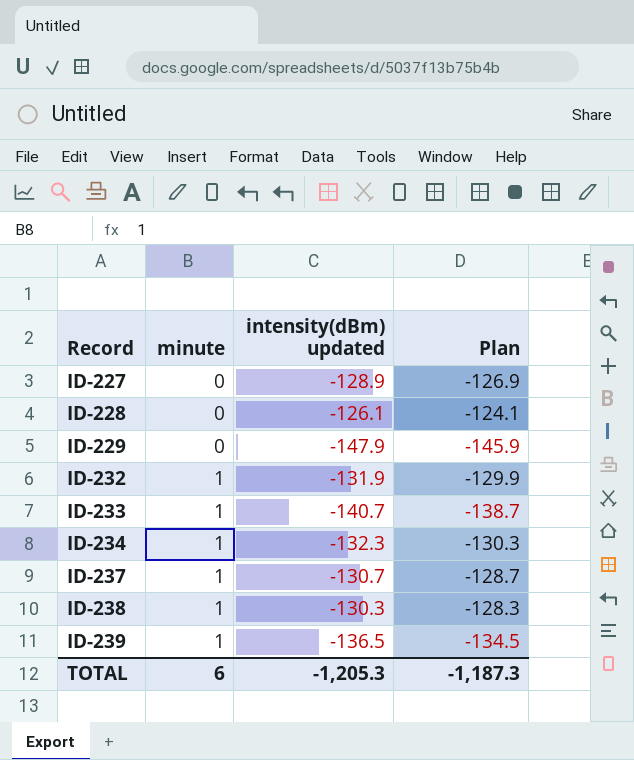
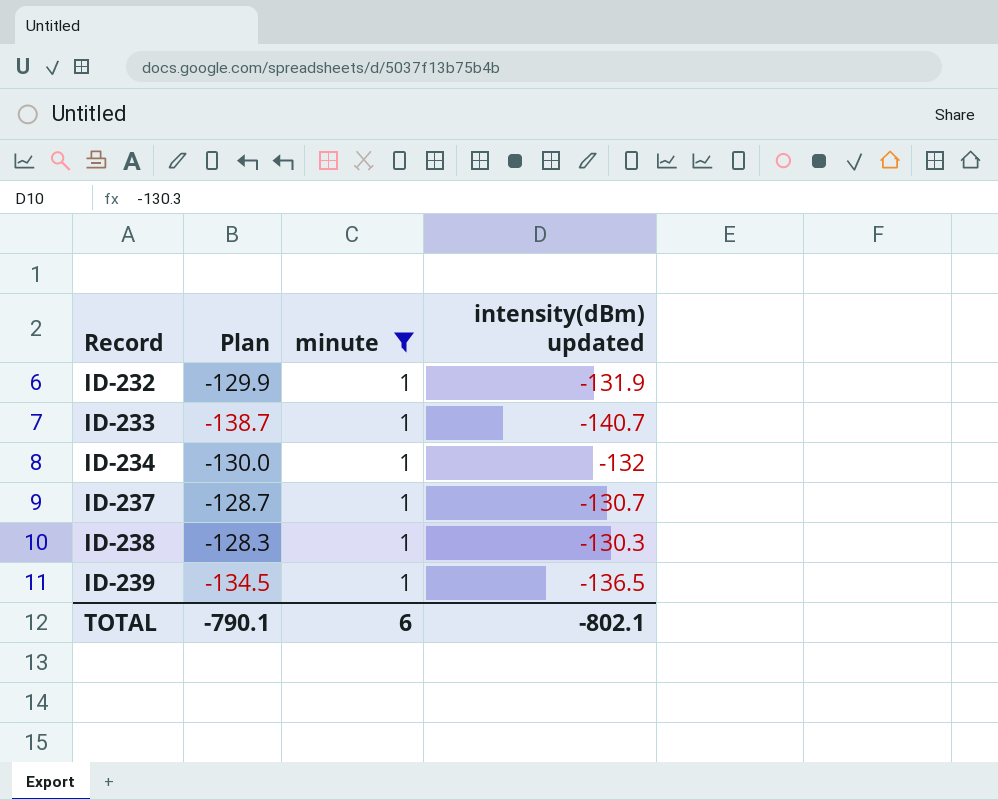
filter: none -> minute = 1
column Plan | position: 4 -> 2
ID-234 | Plan: -130.3 -> -130.0
ID-234 | intensity(dBm) updated: -132.3 -> -132
TOTAL | Plan: -1,187.3 -> -790.1
TOTAL | intensity(dBm) updated: -1,205.3 -> -802.1

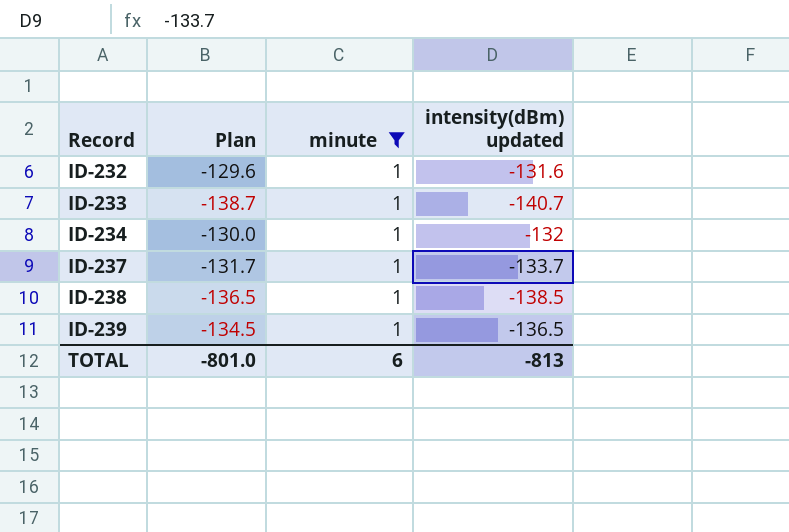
ID-232 | Plan: -129.9 -> -129.6
ID-232 | intensity(dBm) updated: -131.9 -> -131.6
ID-237 | Plan: -128.7 -> -131.7
ID-237 | intensity(dBm) updated: -130.7 -> -133.7
ID-238 | Plan: -128.3 -> -136.5
ID-238 | intensity(dBm) updated: -130.3 -> -138.5
TOTAL | Plan: -790.1 -> -801.0
TOTAL | intensity(dBm) updated: -802.1 -> -813

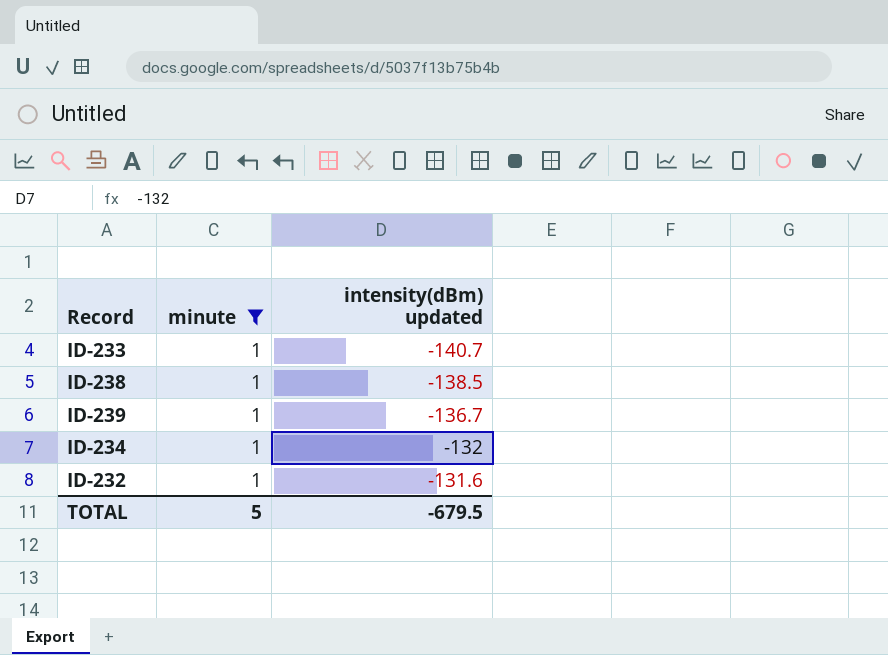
row order: Record ascending -> intensity(dBm) updated ascending
column Plan | formula: [intensity(dBm) updated] + 2 -> none
row ID-237: -131.7 | 1 | -133.7 -> none
ID-239 | intensity(dBm) updated: -136.5 -> -136.7
TOTAL | minute: 6 -> 5
TOTAL | intensity(dBm) updated: -813 -> -679.5

